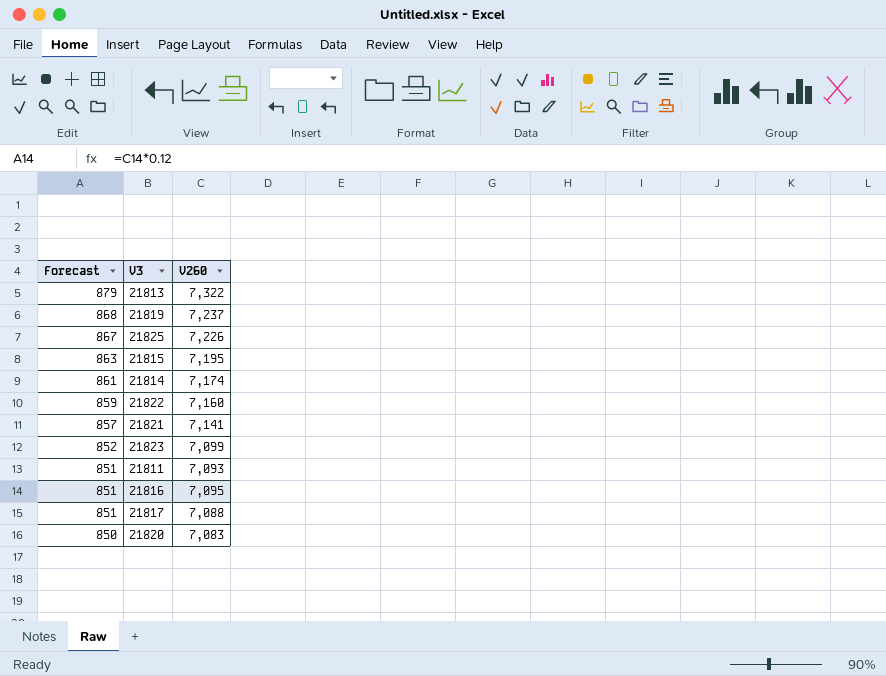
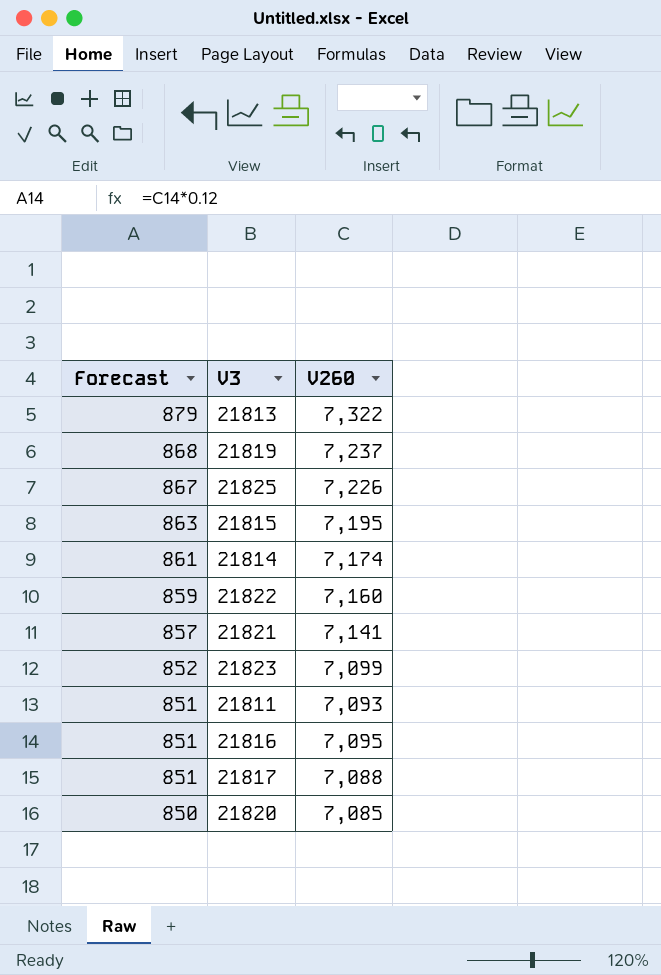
21820 | V260: 7,083 -> 7,085

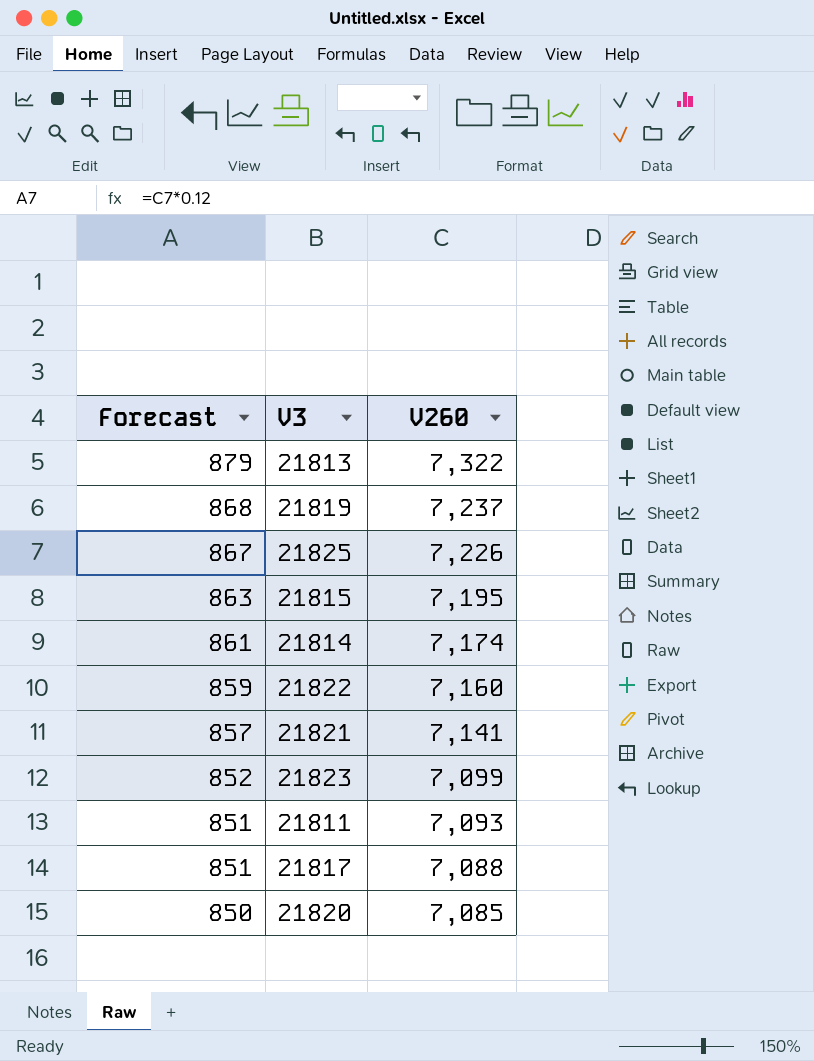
row 21816: 851 | 7,095 -> none

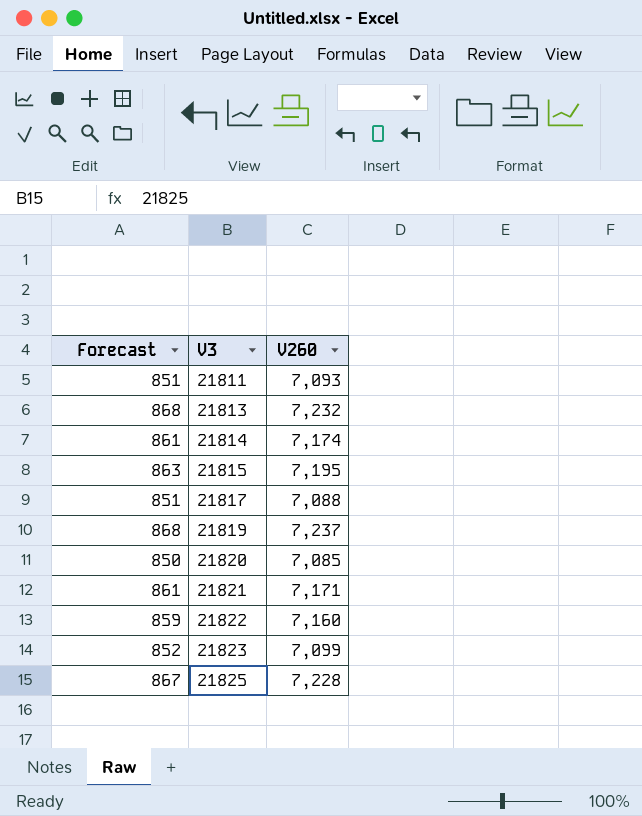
row order: Forecast descending -> V3 ascending
21813 | Forecast: 879 -> 868
21813 | V260: 7,322 -> 7,232
21821 | Forecast: 857 -> 861
21821 | V260: 7,141 -> 7,171
21825 | V260: 7,226 -> 7,228

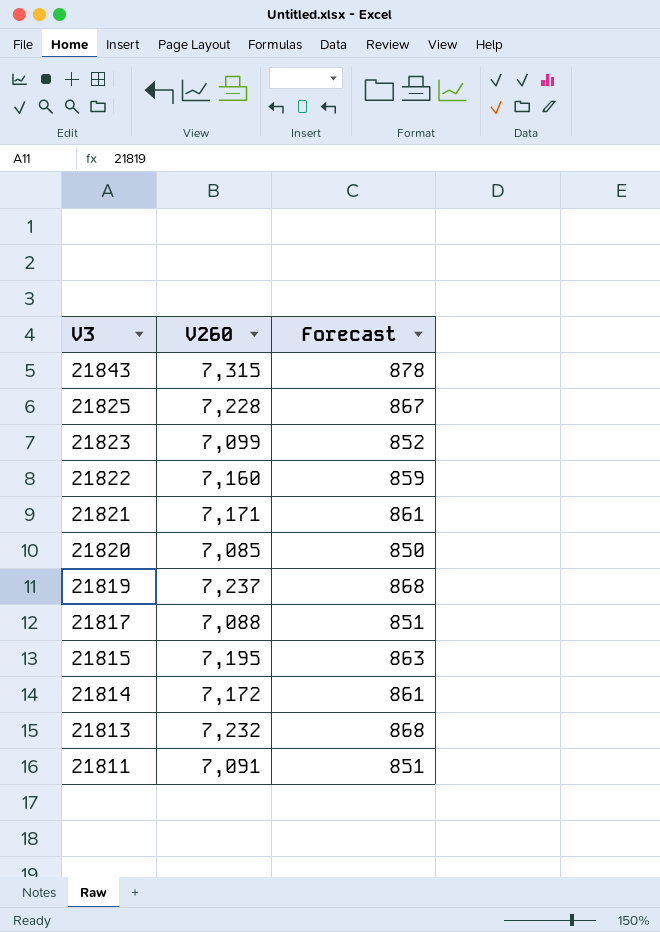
row order: V3 ascending -> V3 descending
column Forecast | position: 1 -> 3
row 21843: none -> 7,315 | 878
21814 | V260: 7,174 -> 7,172
21811 | V260: 7,093 -> 7,091

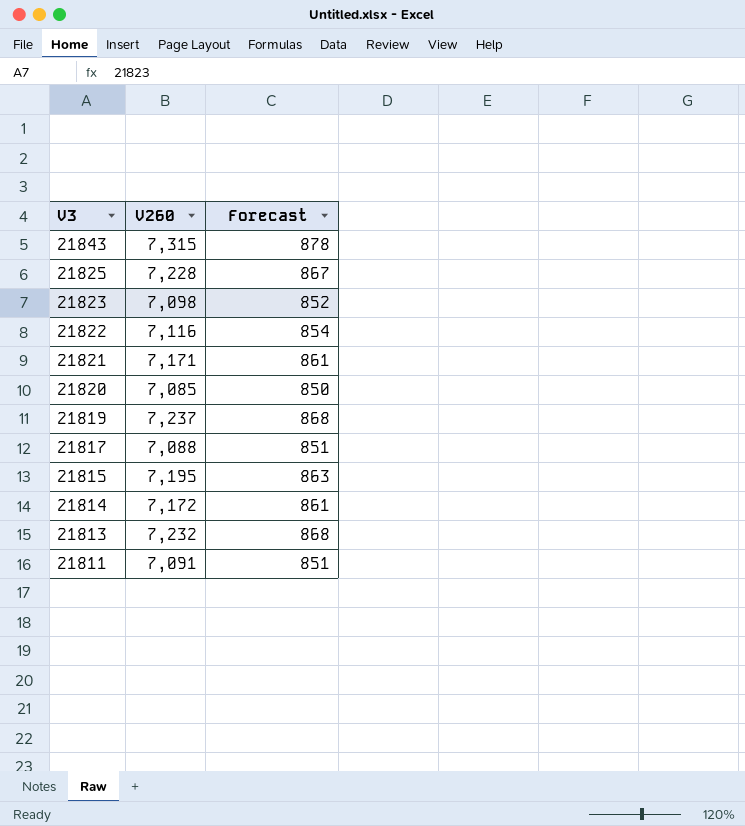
21823 | V260: 7,099 -> 7,098
21822 | V260: 7,160 -> 7,116
21822 | Forecast: 859 -> 854

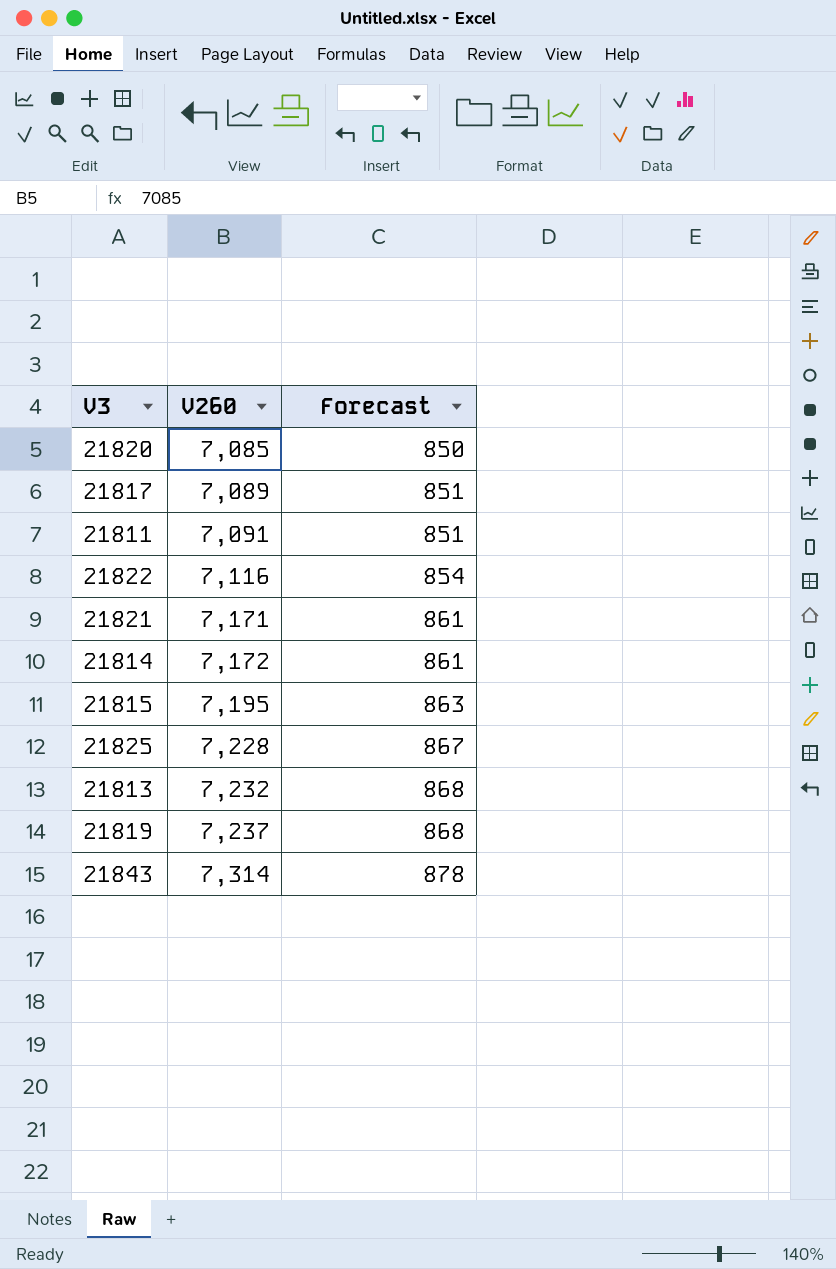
row order: V3 descending -> V260 ascending
row 21823: 7,098 | 852 -> none
21817 | V260: 7,088 -> 7,089
21843 | V260: 7,315 -> 7,314

